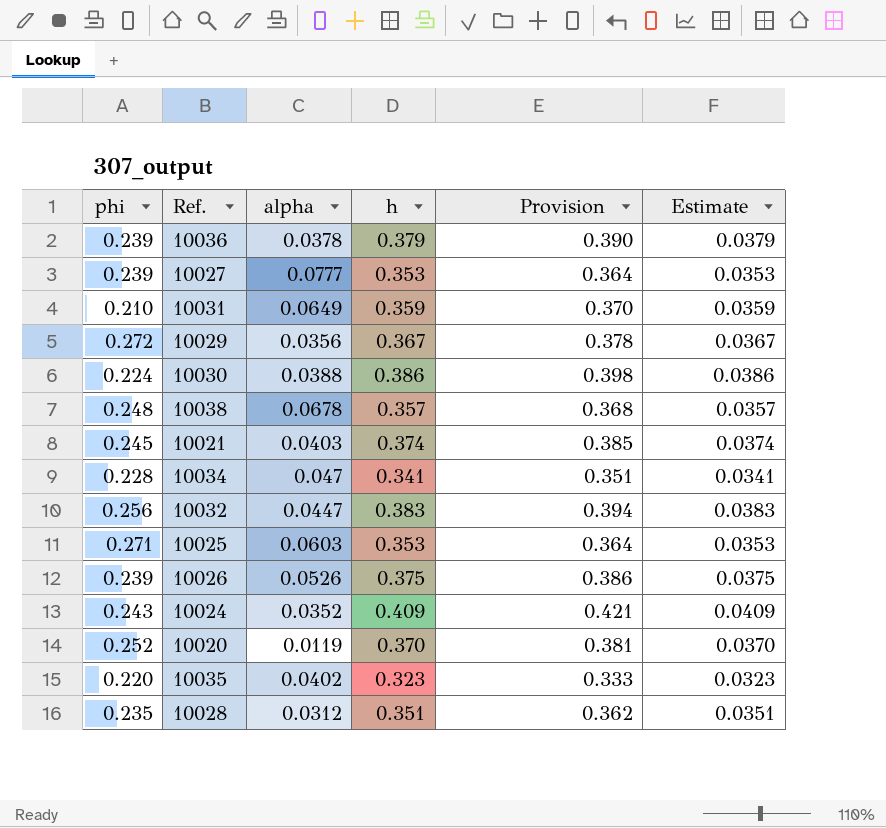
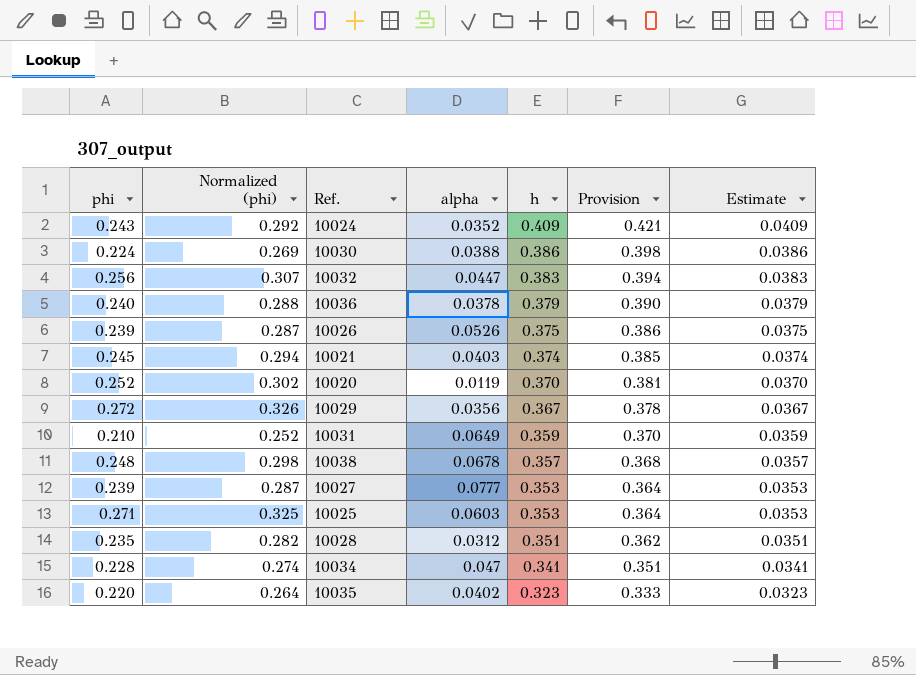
row order: none -> h descending
column Normalized (phi) | formula: none -> [phi] * 1.2
10036 | phi: 0.239 -> 0.240

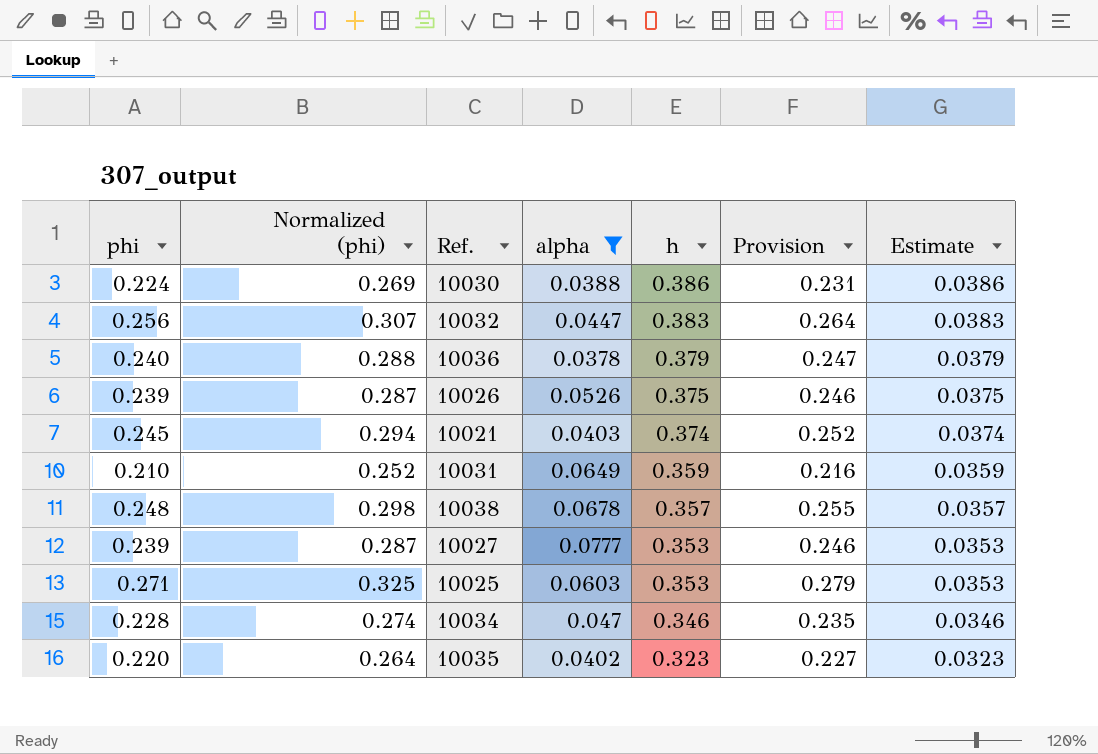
filter: none -> alpha >= 0.0378
column Provision | formula: [h] * 1.03 -> [phi] * 1.03
10034 | h: 0.341 -> 0.346
10034 | Estimate: 0.0341 -> 0.0346

